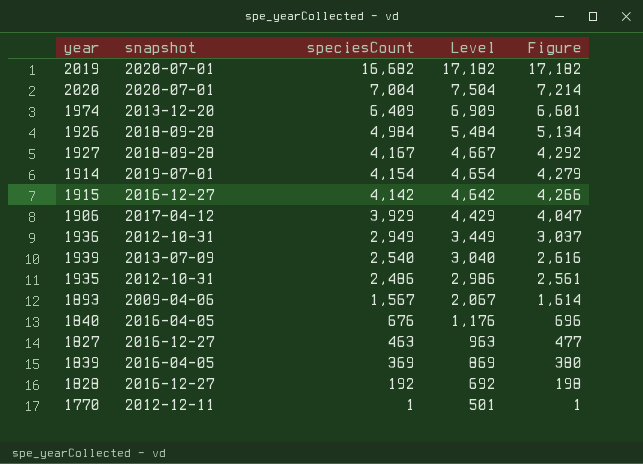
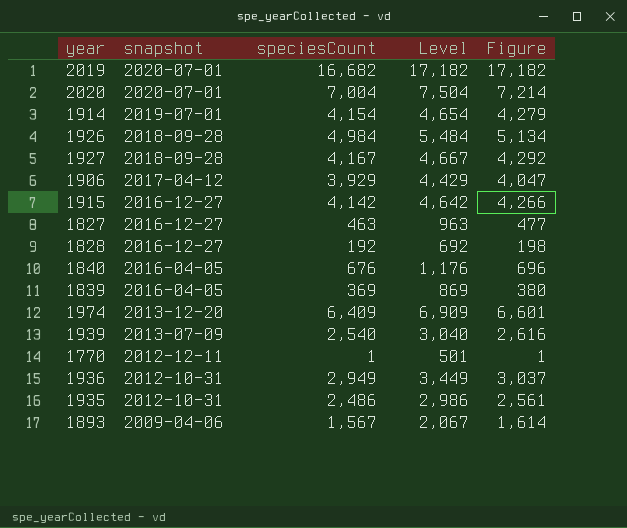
row order: speciesCount descending -> snapshot descending

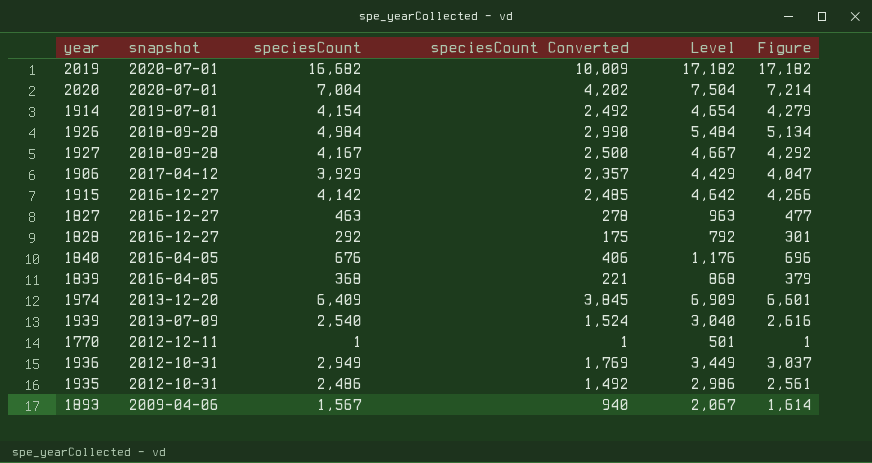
column speciesCount Converted | formula: none -> [speciesCount] * 0.6
1828 | speciesCount: 192 -> 292
1828 | Level: 692 -> 792
1828 | Figure: 198 -> 301
1839 | speciesCount: 369 -> 368
1839 | Level: 869 -> 868
1839 | Figure: 380 -> 379

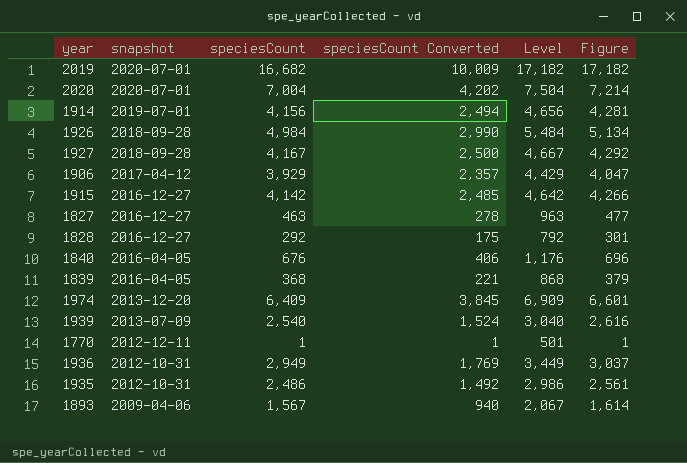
1914 | speciesCount: 4,154 -> 4,156
1914 | speciesCount Converted: 2,492 -> 2,494
1914 | Level: 4,654 -> 4,656
1914 | Figure: 4,279 -> 4,281

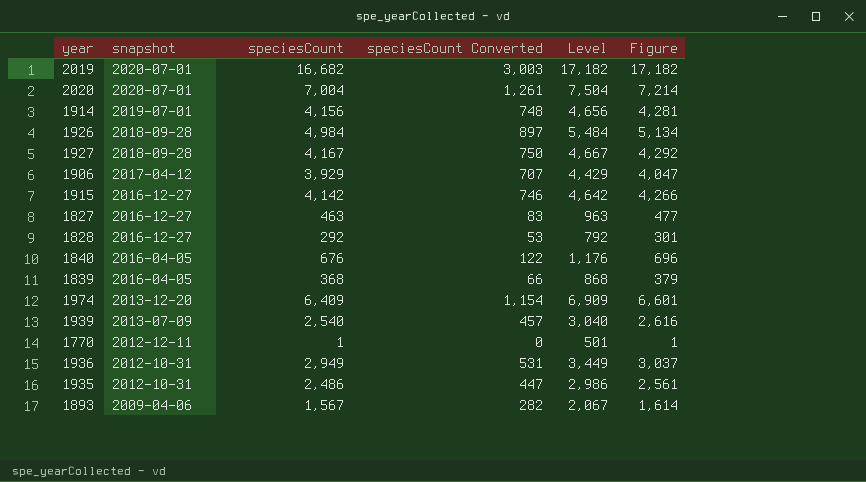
column speciesCount Converted | formula: [speciesCount] * 0.6 -> [speciesCount] * 0.18

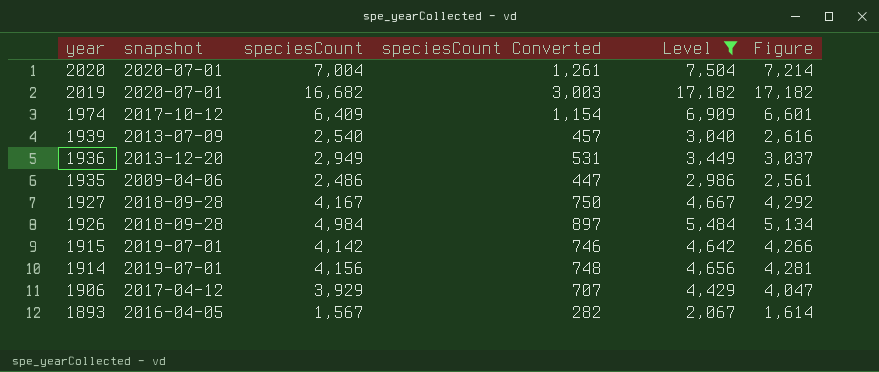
filter: none -> Level >= 2,067
row order: snapshot descending -> year descending
1974 | snapshot: 2013-12-20 -> 2017-10-12
1936 | snapshot: 2012-10-31 -> 2013-12-20
1935 | snapshot: 2012-10-31 -> 2009-04-06
1915 | snapshot: 2016-12-27 -> 2019-07-01
1893 | snapshot: 2009-04-06 -> 2016-04-05

